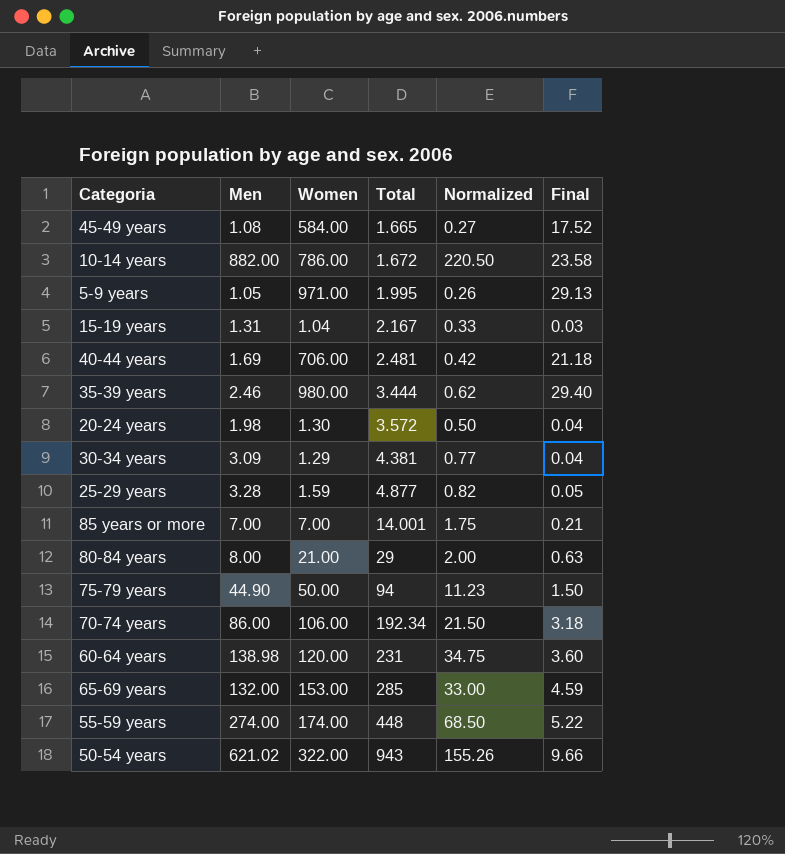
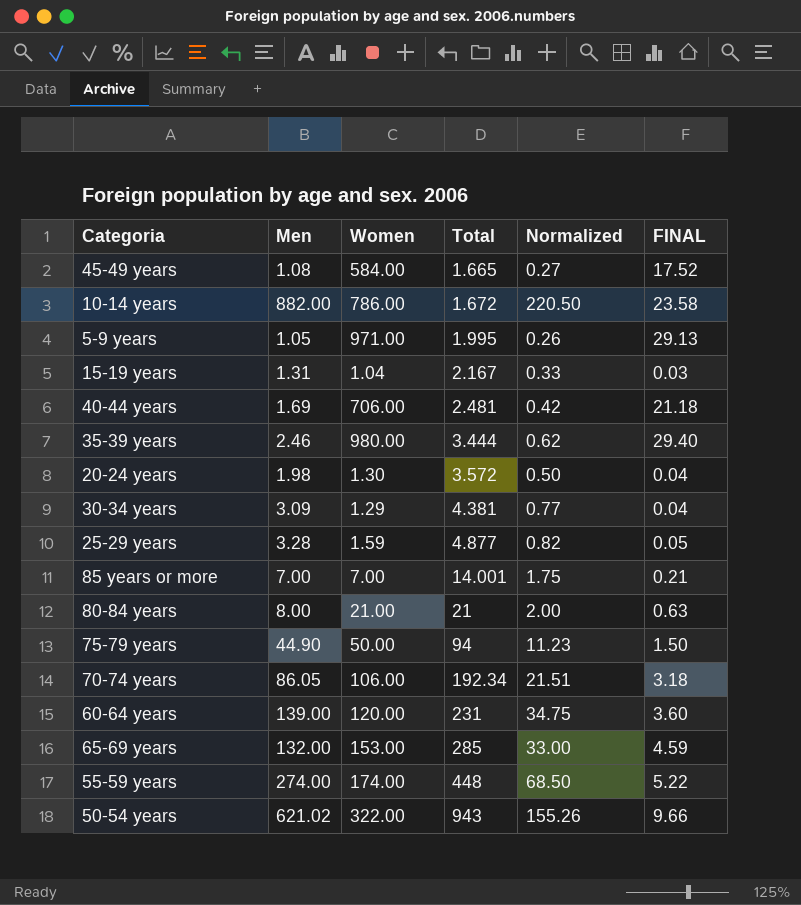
column name: Final -> FINAL
80-84 years | Total: 29 -> 21
70-74 years | Men: 86.00 -> 86.05
70-74 years | Normalized: 21.50 -> 21.51
60-64 years | Men: 138.98 -> 139.00

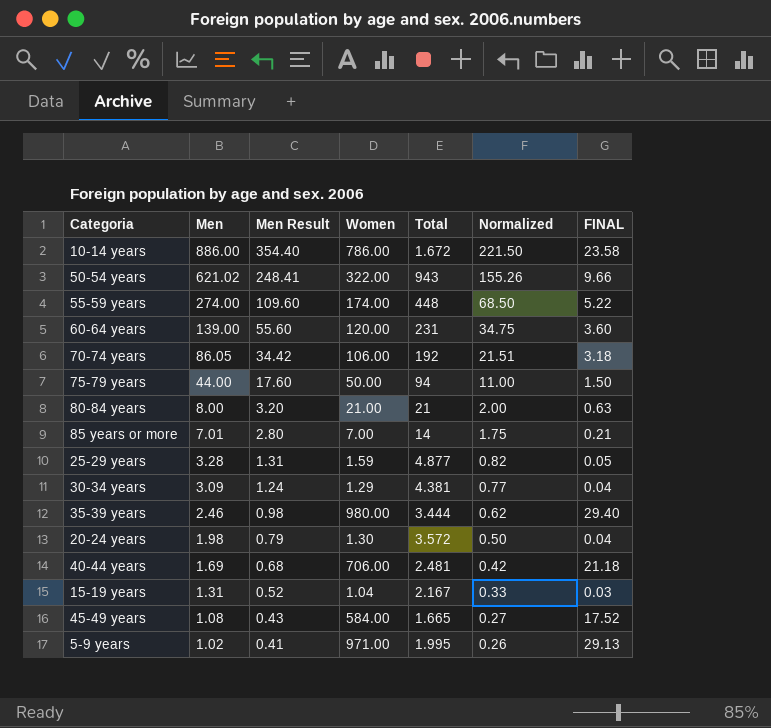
row order: Total ascending -> Men descending
column Men Result | formula: none -> [Men] * 0.4
row 65-69 years: 132.00 | 153.00 | 285 | 33.00 | 4.59 -> none
10-14 years | Men: 882.00 -> 886.00
10-14 years | Normalized: 220.50 -> 221.50
70-74 years | Total: 192.34 -> 192
75-79 years | Men: 44.90 -> 44.00
75-79 years | Normalized: 11.23 -> 11.00
85 years or more | Men: 7.00 -> 7.01
85 years or more | Total: 14.001 -> 14
5-9 years | Men: 1.05 -> 1.02

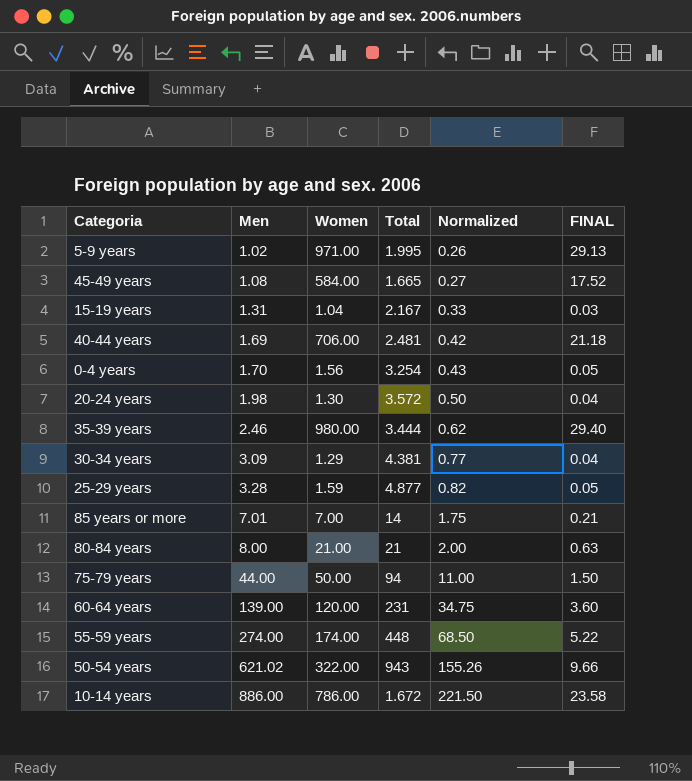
row order: Men descending -> Men ascending
column Men Result | formula: [Men] * 0.4 -> none
row 70-74 years: 86.05 | 34.42 | 106.00 | 192 | 21.51 | 3.18 -> none
row 0-4 years: none -> 1.70 | 1.56 | 3.254 | 0.43 | 0.05

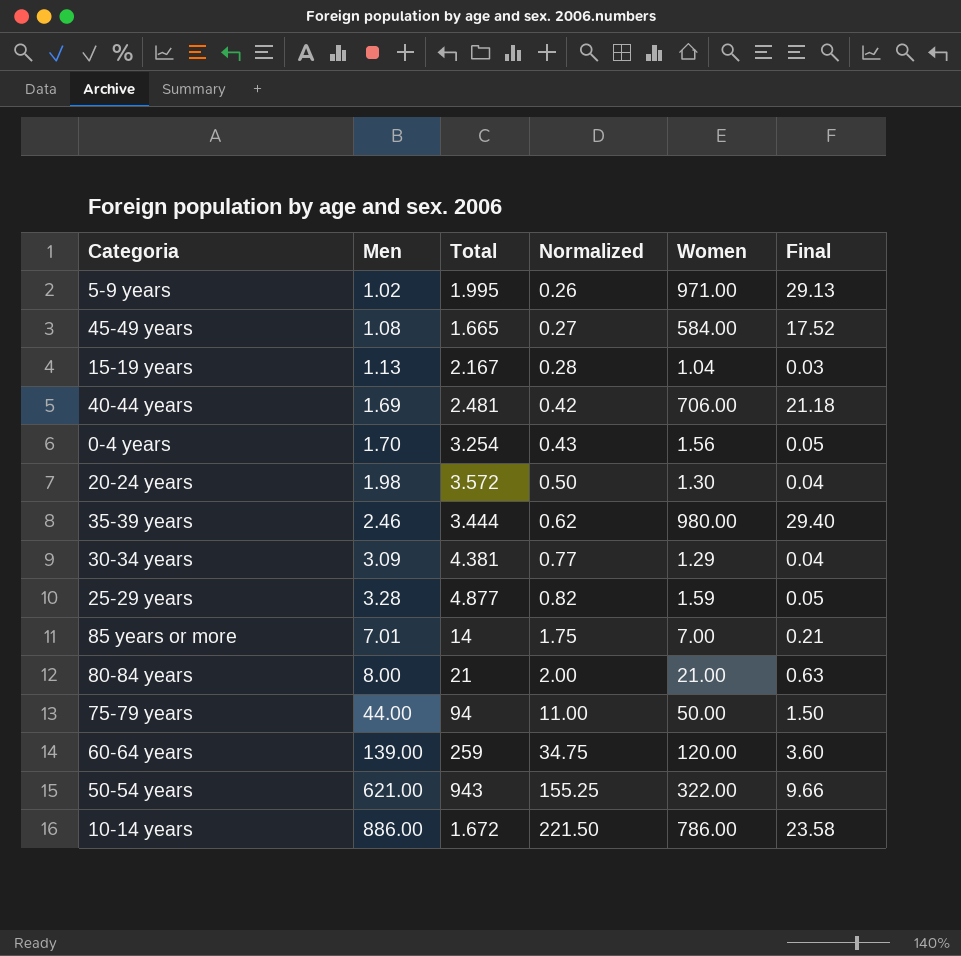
column Women | position: 3 -> 5
column name: FINAL -> Final
row 55-59 years: 274.00 | 174.00 | 448 | 68.50 | 5.22 -> none
15-19 years | Men: 1.31 -> 1.13
15-19 years | Normalized: 0.33 -> 0.28
60-64 years | Total: 231 -> 259
50-54 years | Men: 621.02 -> 621.00
50-54 years | Normalized: 155.26 -> 155.25

